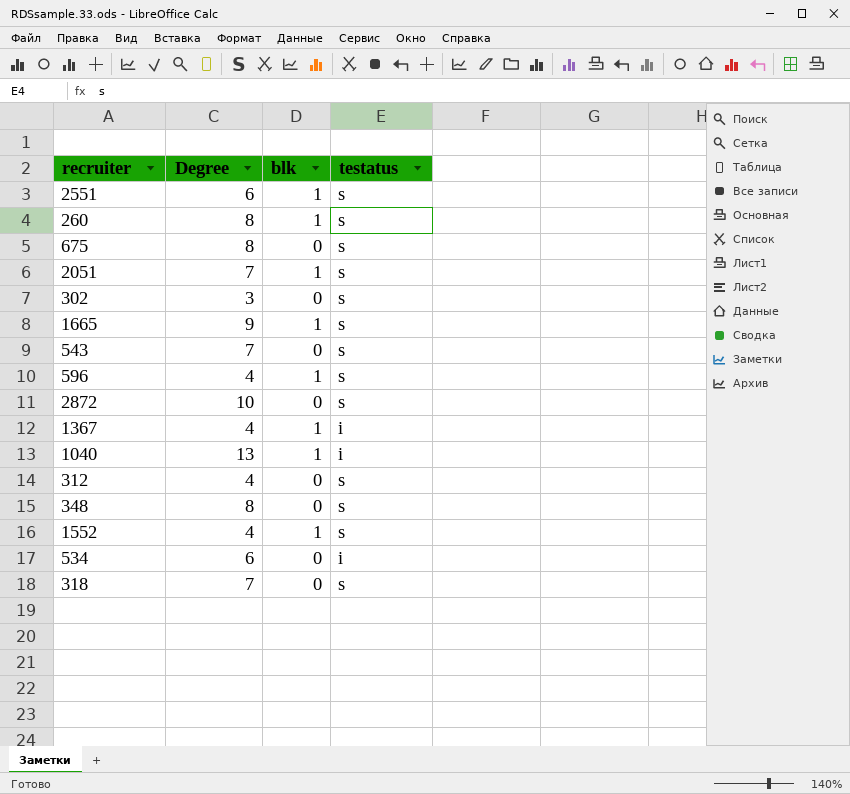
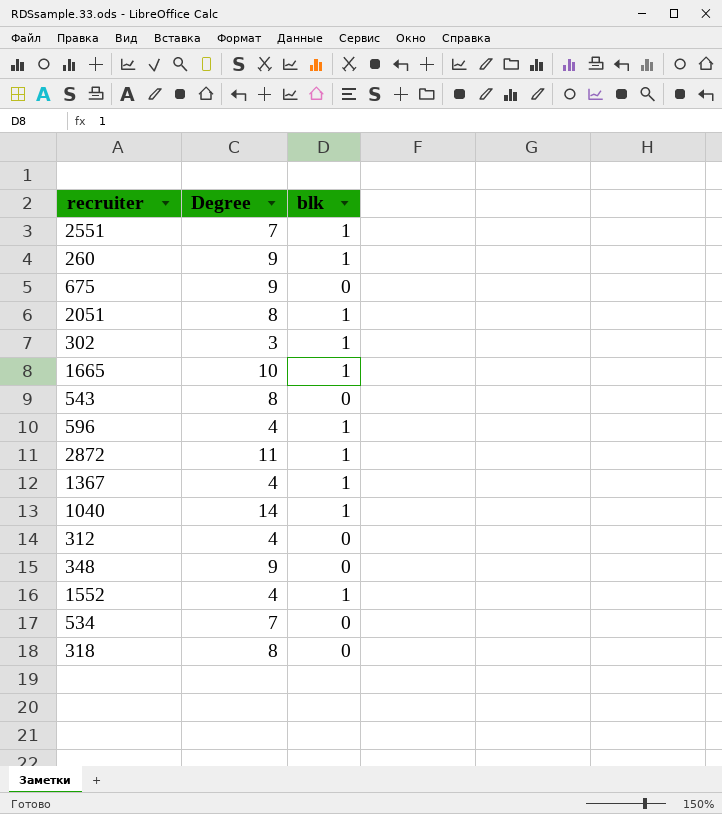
column testatus | position: 4 -> none
2551 | Degree: 6 -> 7
260 | Degree: 8 -> 9
675 | Degree: 8 -> 9
2051 | Degree: 7 -> 8
302 | blk: 0 -> 1
1665 | Degree: 9 -> 10
543 | Degree: 7 -> 8
2872 | Degree: 10 -> 11
2872 | blk: 0 -> 1
1040 | Degree: 13 -> 14
348 | Degree: 8 -> 9
534 | Degree: 6 -> 7
318 | Degree: 7 -> 8

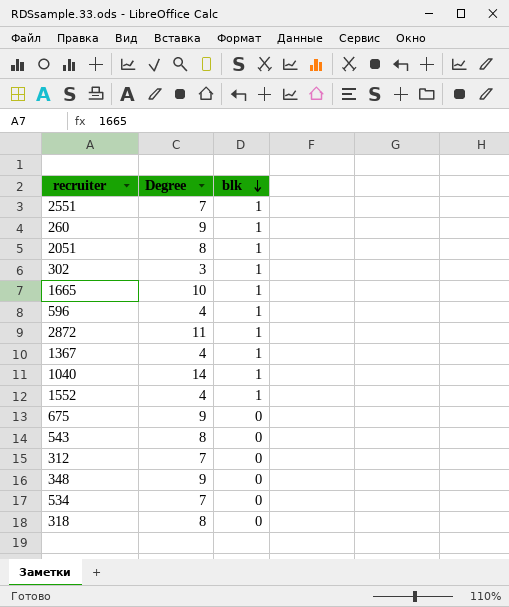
row order: none -> blk descending
312 | Degree: 4 -> 7

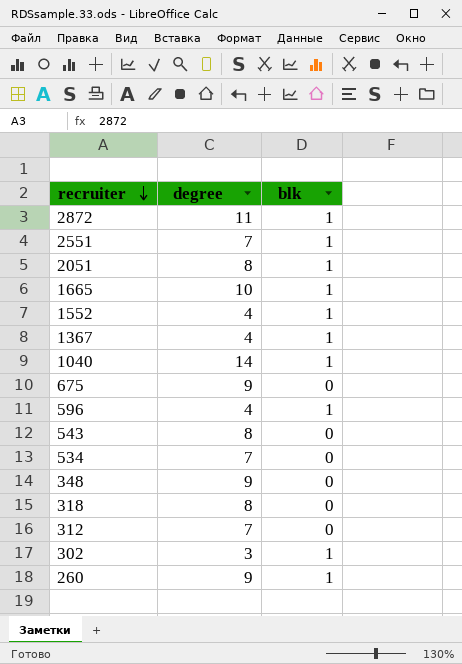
row order: blk descending -> recruiter descending
column name: Degree -> degree

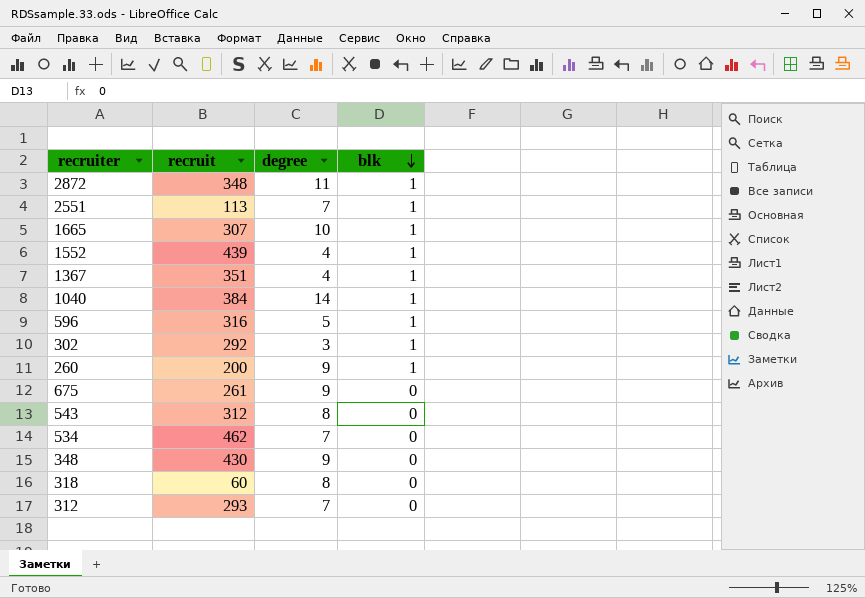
row order: recruiter descending -> blk descending
column recruit | position: none -> 2
row 2051: 8 | 1 -> none
596 | degree: 4 -> 5

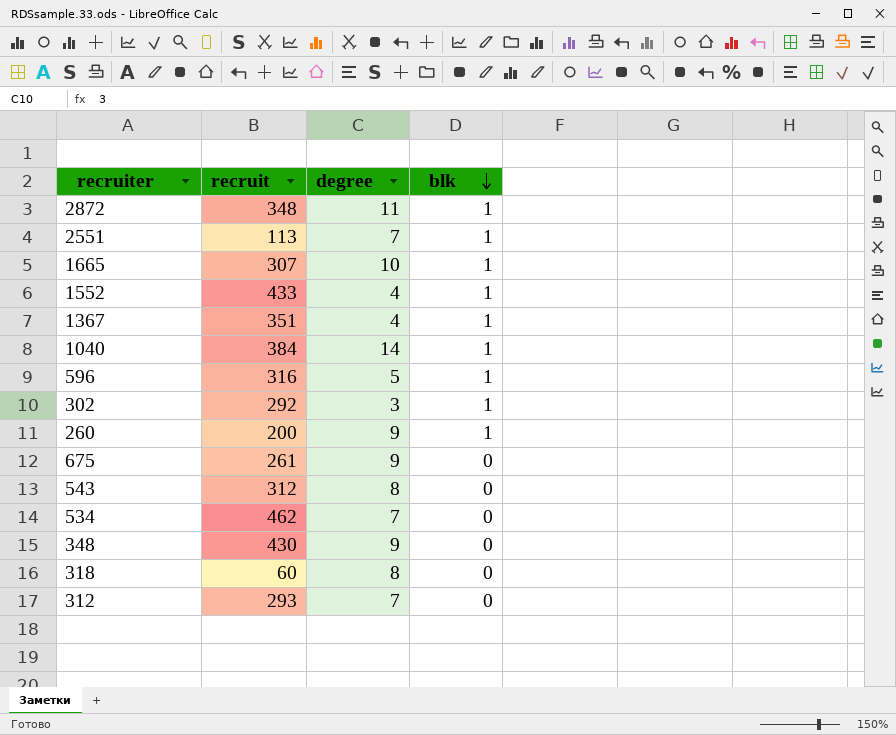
1552 | recruit: 439 -> 433

